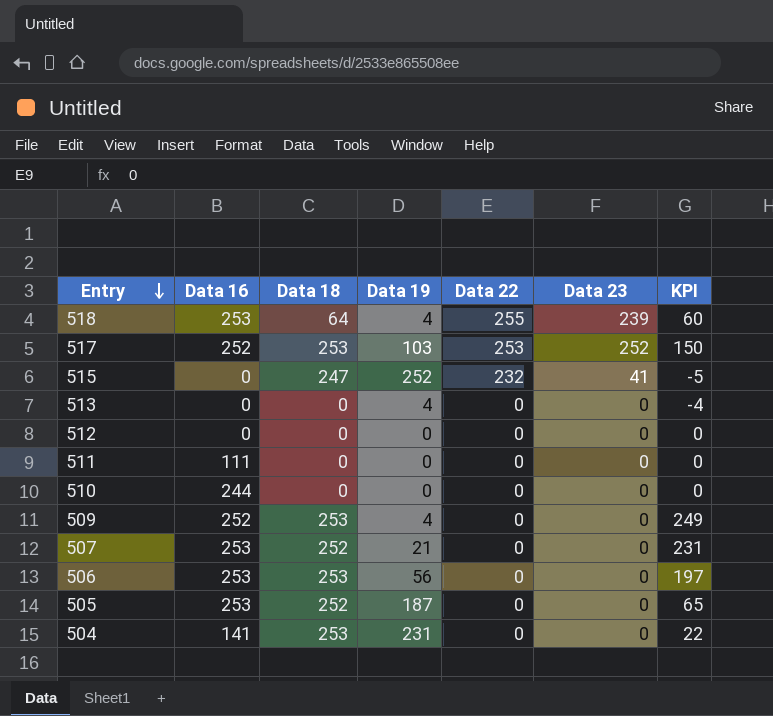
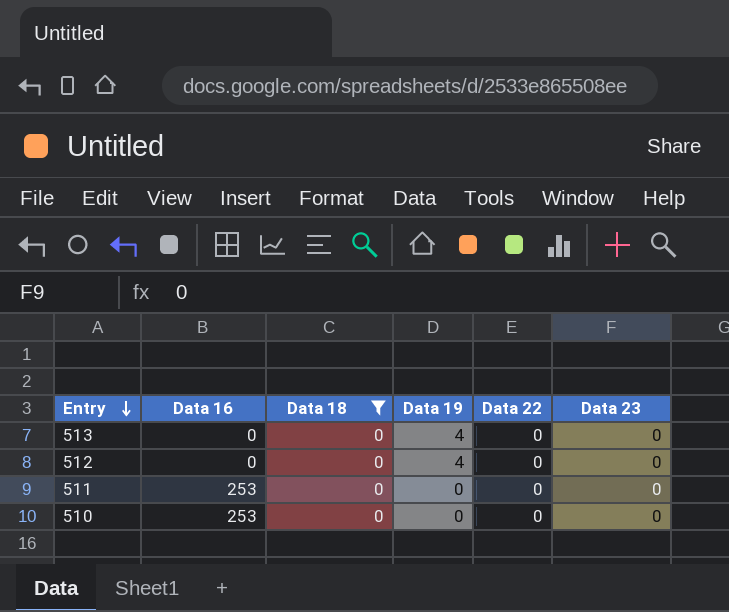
filter: none -> Data 18 = 0
column KPI | formula: [Data 18] - [Data 19] -> none
512 | Data 19: 0 -> 4
511 | Data 16: 111 -> 253
510 | Data 16: 244 -> 253

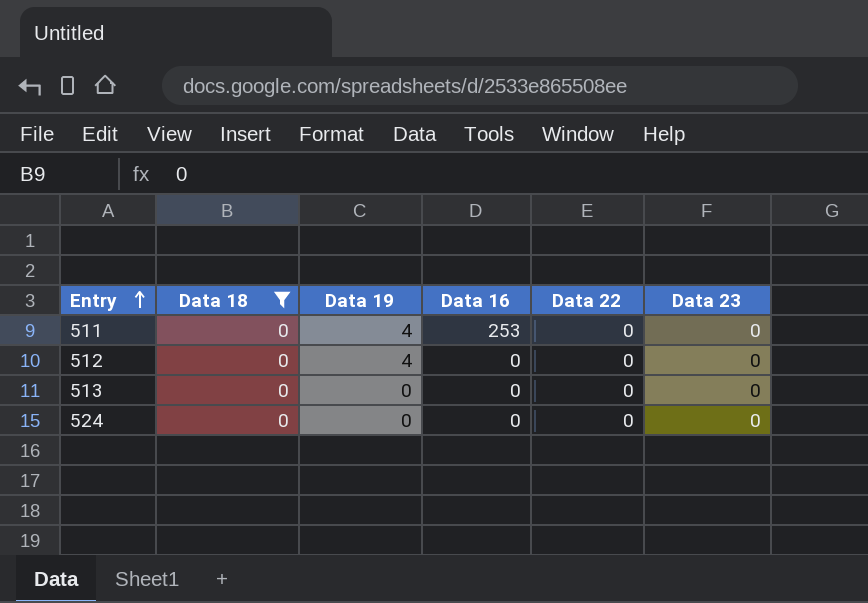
row order: Entry descending -> Entry ascending
column Data 16 | position: 2 -> 4
row 510: 253 | 0 | 0 | 0 | 0 -> none
511 | Data 19: 0 -> 4
513 | Data 19: 4 -> 0
row 524: none -> 0 | 0 | 0 | 0 | 0

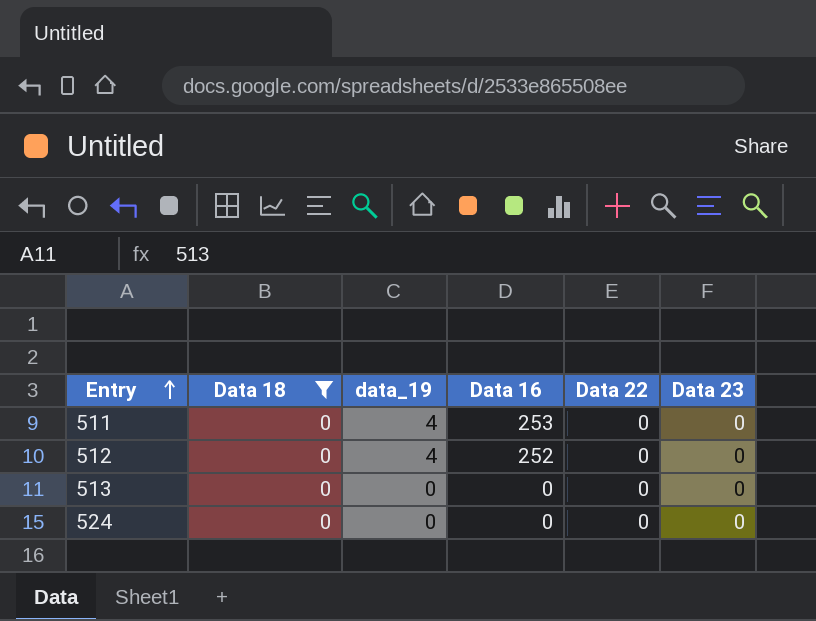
column name: Data 19 -> data_19
512 | Data 16: 0 -> 252

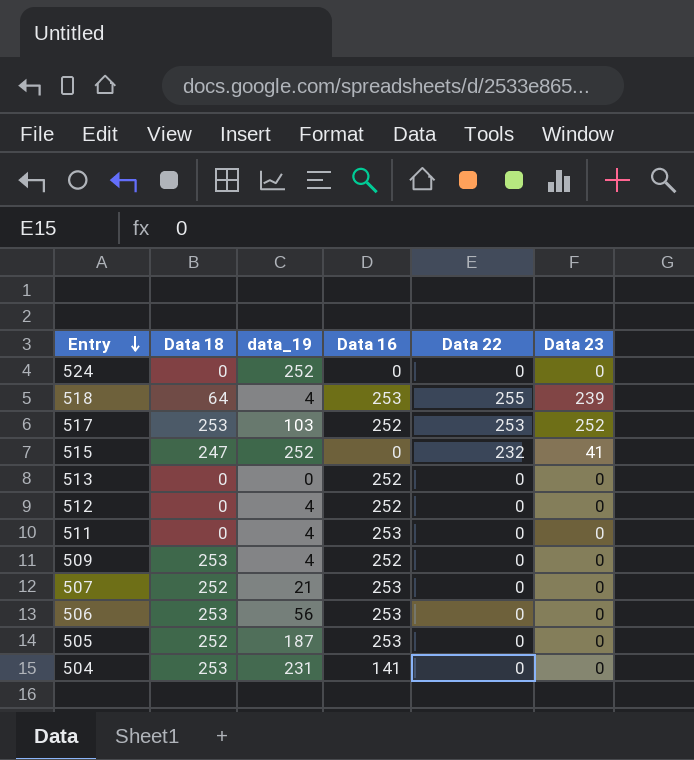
filter: Data 18 = 0 -> none
row order: Entry ascending -> Entry descending
524 | data_19: 0 -> 252
513 | Data 16: 0 -> 252

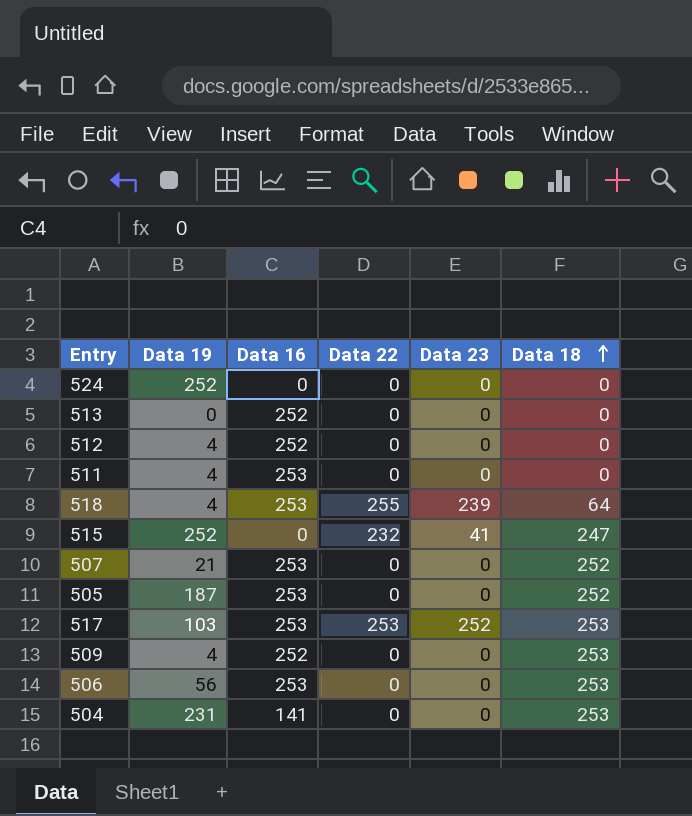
row order: Entry descending -> Data 18 ascending
column name: data_19 -> Data 19
column Data 18 | position: 2 -> 6
517 | Data 16: 252 -> 253

